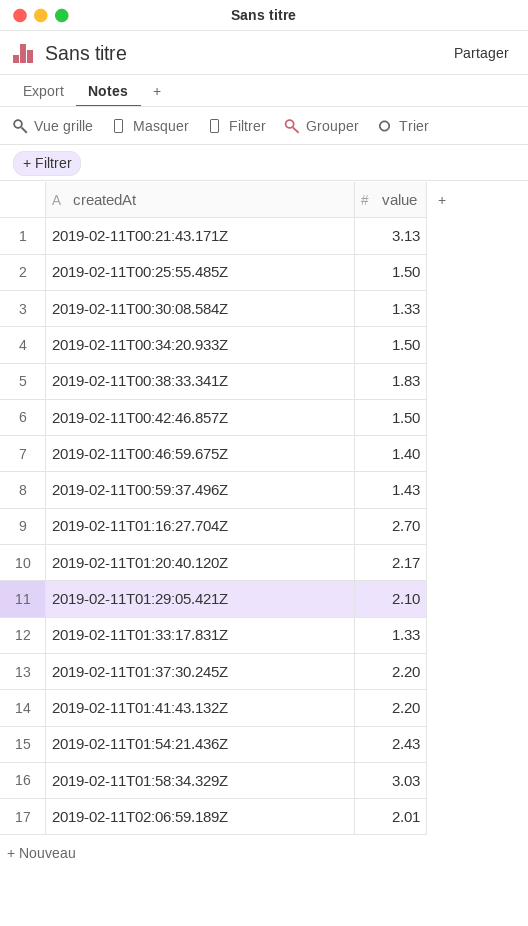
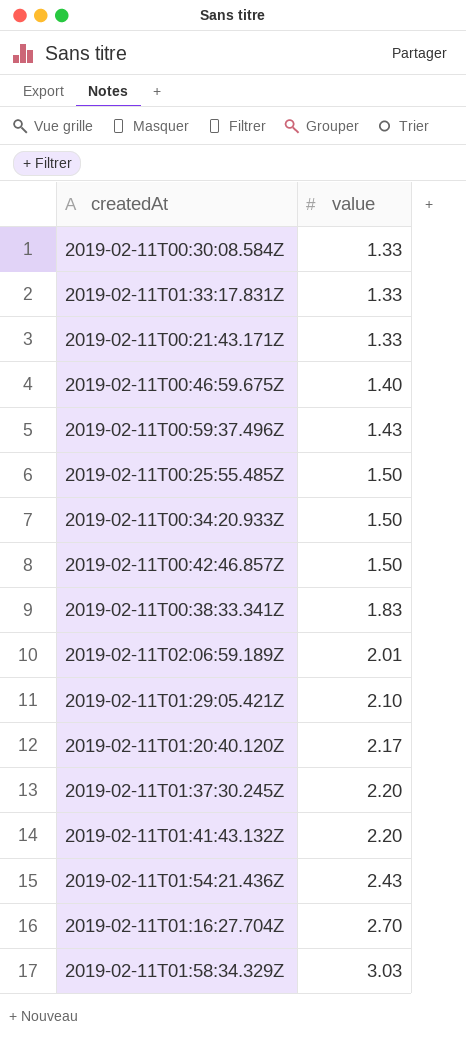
row order: createdAt ascending -> value ascending
2019-02-11T00:21:43.171Z | value: 3.13 -> 1.33

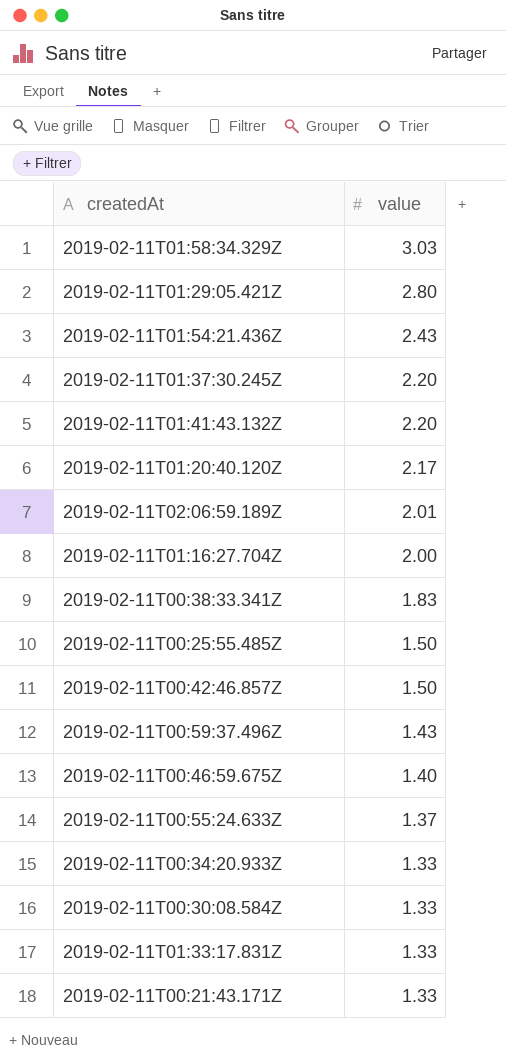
row order: value ascending -> value descending
2019-02-11T01:29:05.421Z | value: 2.10 -> 2.80
2019-02-11T01:16:27.704Z | value: 2.70 -> 2.00
row 2019-02-11T00:55:24.633Z: none -> 1.37
2019-02-11T00:34:20.933Z | value: 1.50 -> 1.33

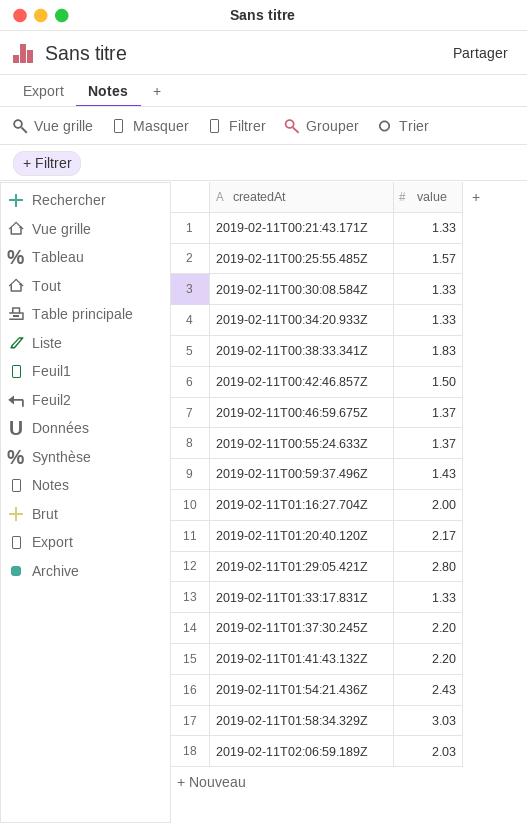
row order: value descending -> createdAt ascending
2019-02-11T00:25:55.485Z | value: 1.50 -> 1.57
2019-02-11T00:46:59.675Z | value: 1.40 -> 1.37
2019-02-11T02:06:59.189Z | value: 2.01 -> 2.03

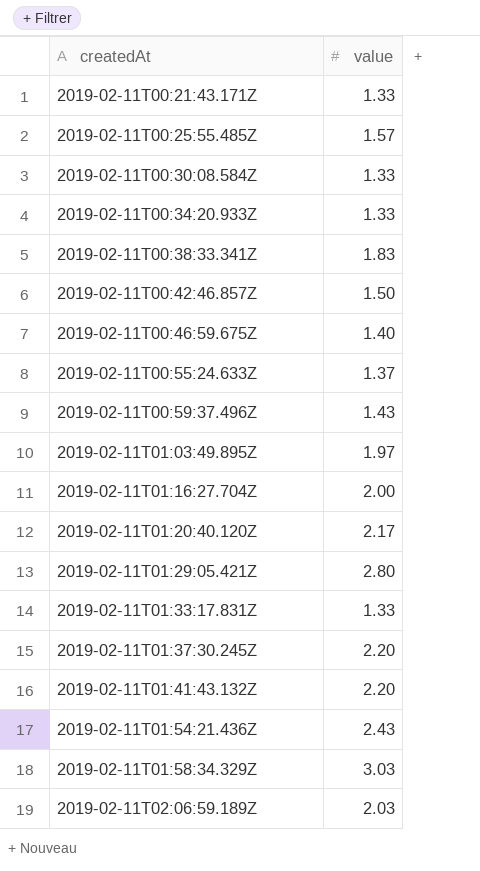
2019-02-11T00:46:59.675Z | value: 1.37 -> 1.40
row 2019-02-11T01:03:49.895Z: none -> 1.97

